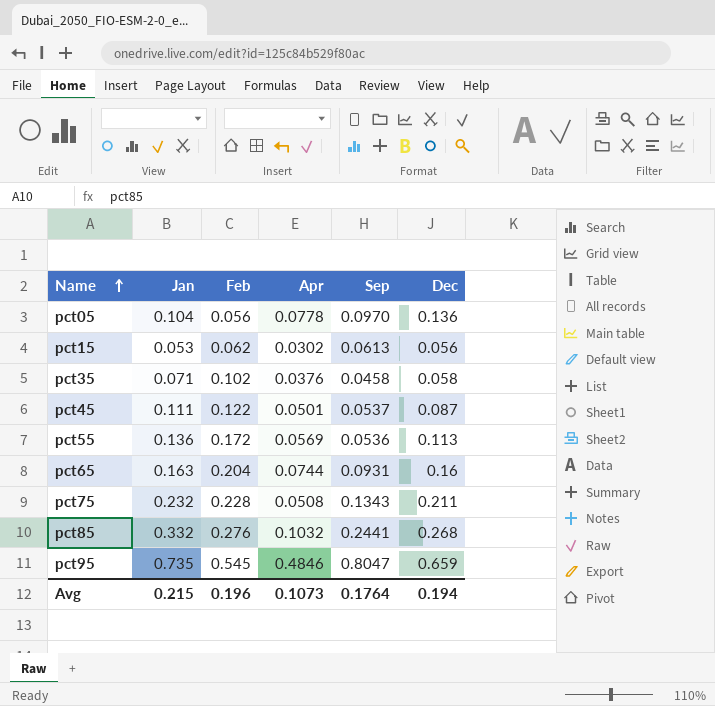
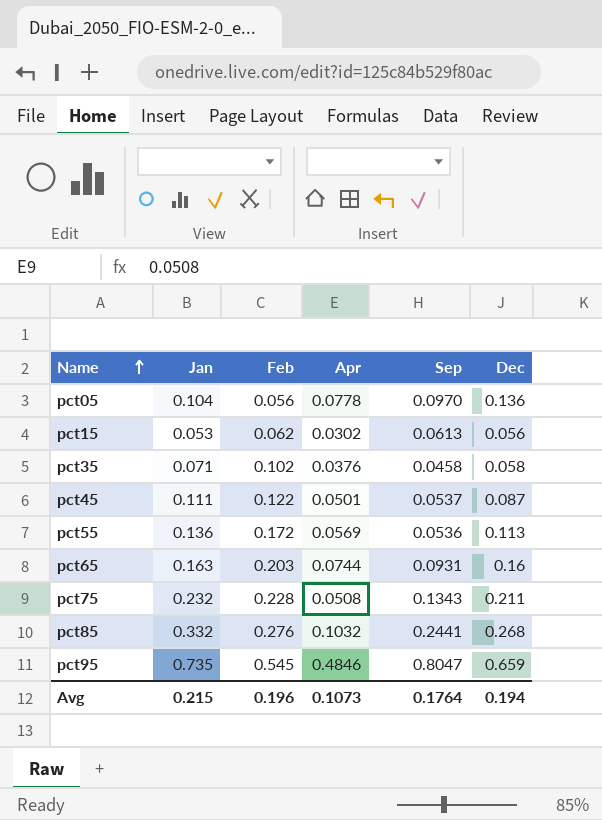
pct65 | Feb: 0.204 -> 0.203

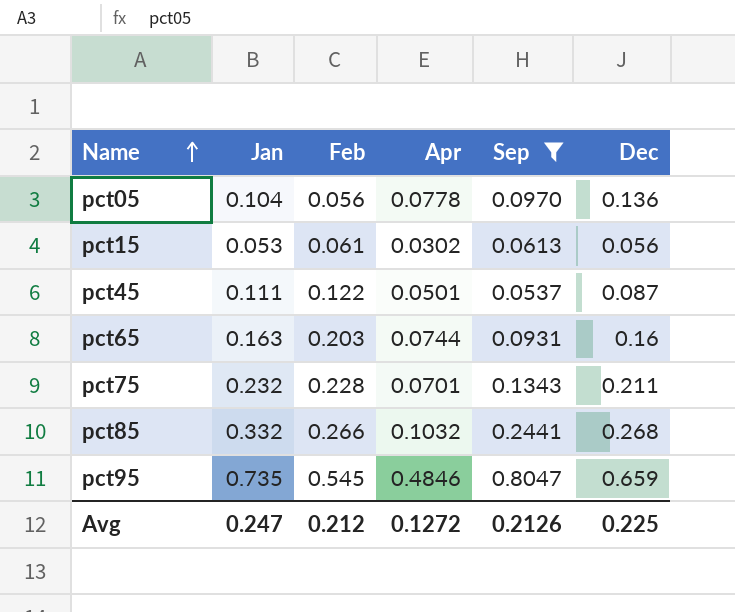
filter: none -> Sep >= 0.0537
pct15 | Feb: 0.062 -> 0.061
pct75 | Apr: 0.0508 -> 0.0701
pct85 | Feb: 0.276 -> 0.266
Avg | Jan: 0.215 -> 0.247
Avg | Feb: 0.196 -> 0.212
Avg | Apr: 0.1073 -> 0.1272
Avg | Sep: 0.1764 -> 0.2126
Avg | Dec: 0.194 -> 0.225

